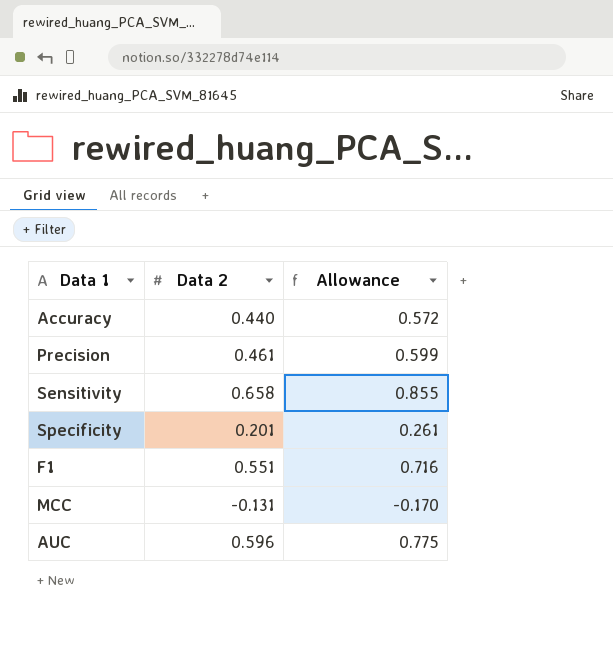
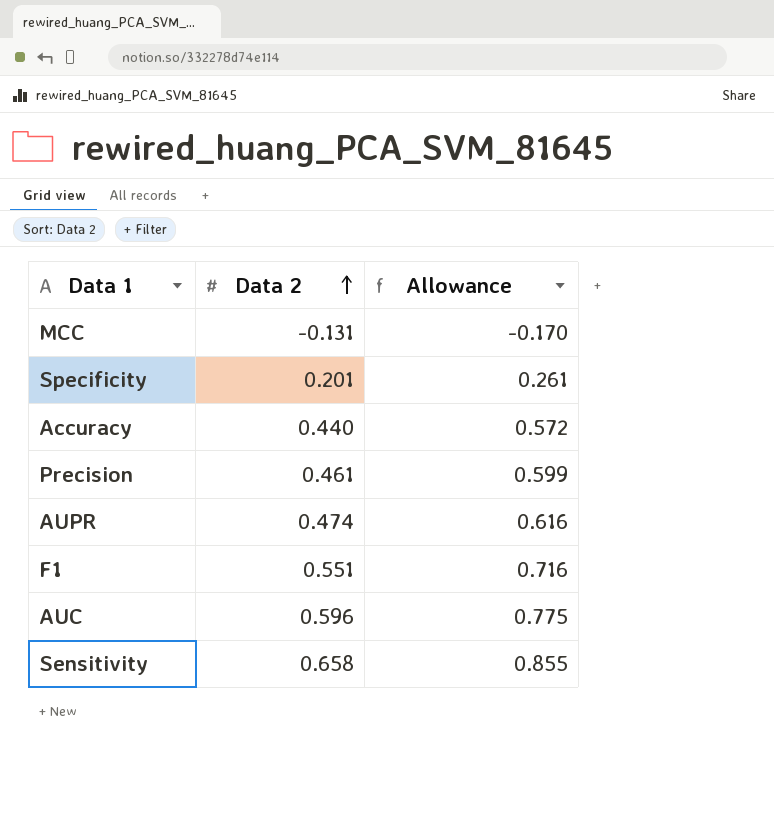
row order: none -> Data 2 ascending
row AUPR: none -> 0.474 | 0.616

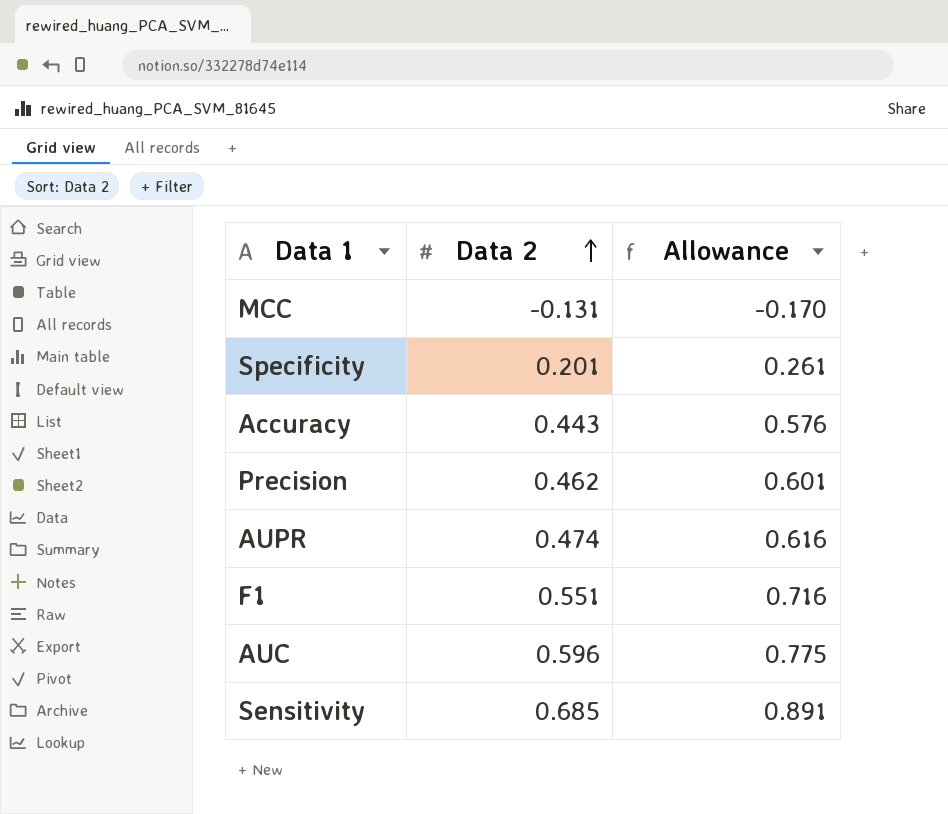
Accuracy | Data 2: 0.440 -> 0.443
Accuracy | Allowance: 0.572 -> 0.576
Precision | Data 2: 0.461 -> 0.462
Precision | Allowance: 0.599 -> 0.601
Sensitivity | Data 2: 0.658 -> 0.685
Sensitivity | Allowance: 0.855 -> 0.891

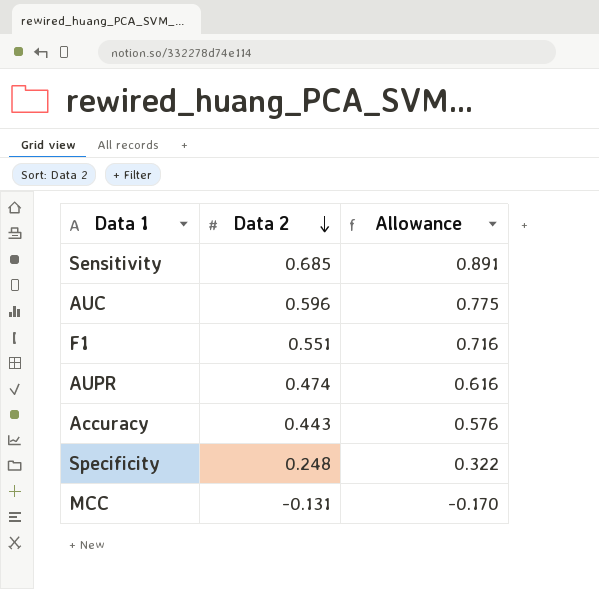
row order: Data 2 ascending -> Data 2 descending
row Precision: 0.462 | 0.601 -> none
Specificity | Data 2: 0.201 -> 0.248
Specificity | Allowance: 0.261 -> 0.322

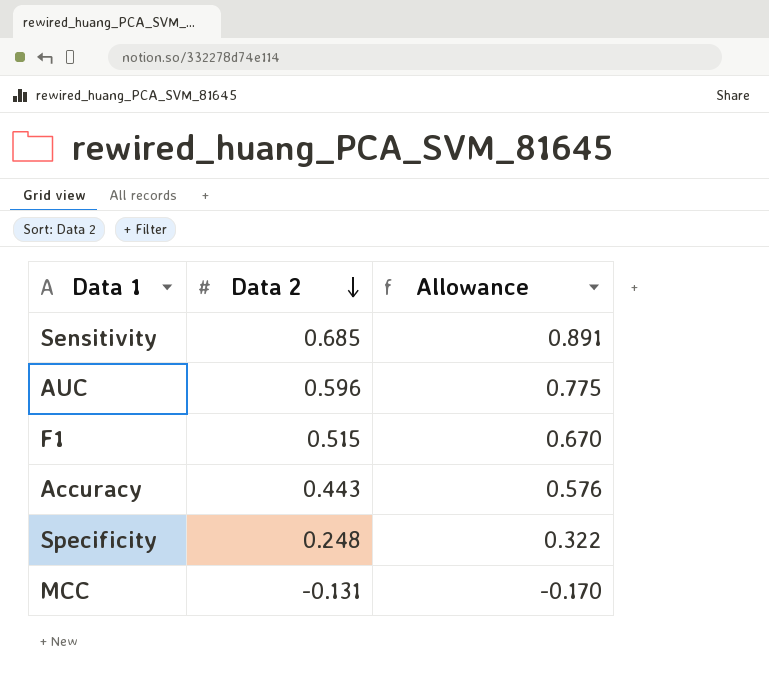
row AUPR: 0.474 | 0.616 -> none
F1 | Data 2: 0.551 -> 0.515
F1 | Allowance: 0.716 -> 0.670

